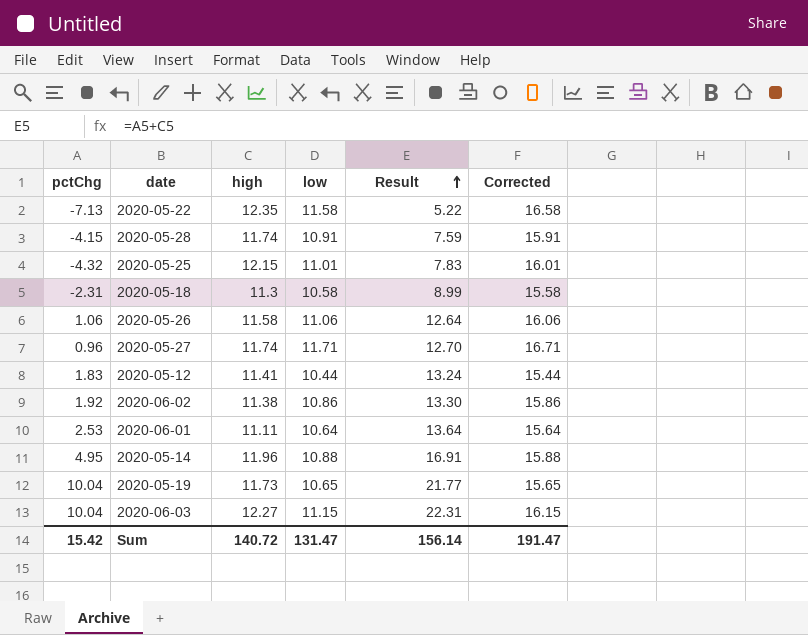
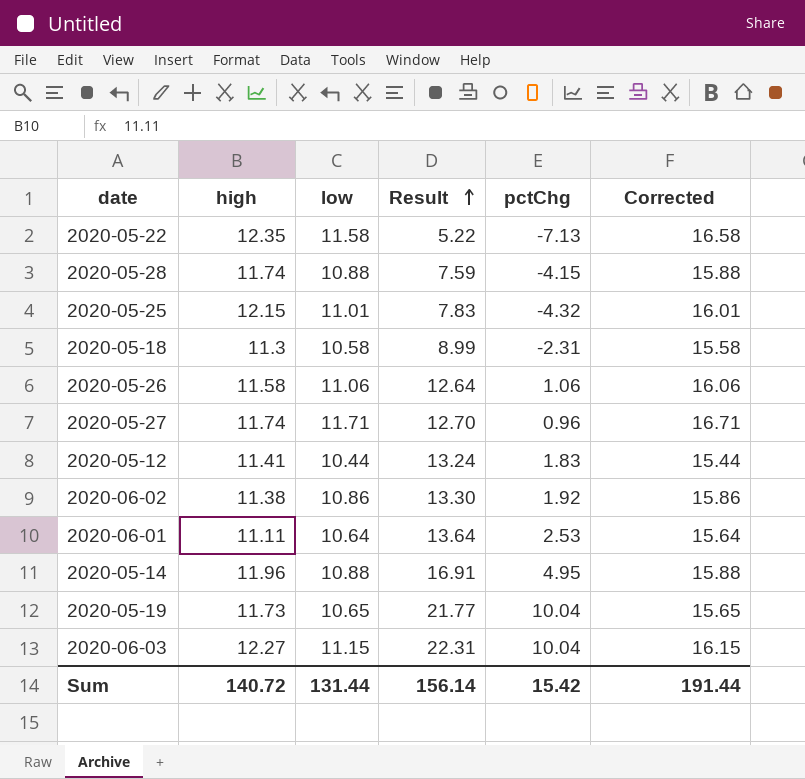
column pctChg | position: 1 -> 5
2020-05-28 | low: 10.91 -> 10.88
2020-05-28 | Corrected: 15.91 -> 15.88
Sum | low: 131.47 -> 131.44
Sum | Corrected: 191.47 -> 191.44

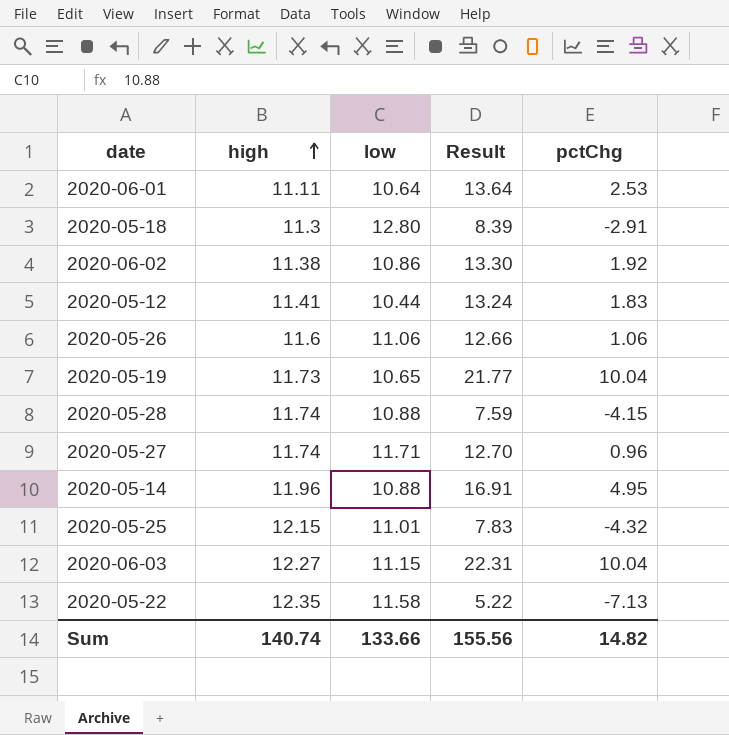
row order: Result ascending -> high ascending
column Corrected | formula: [low] + 5 -> none
2020-05-18 | low: 10.58 -> 12.80
2020-05-18 | Result: 8.99 -> 8.39
2020-05-18 | pctChg: -2.31 -> -2.91
2020-05-26 | high: 11.58 -> 11.6
2020-05-26 | Result: 12.64 -> 12.66
Sum | high: 140.72 -> 140.74
Sum | low: 131.44 -> 133.66
Sum | Result: 156.14 -> 155.56
Sum | pctChg: 15.42 -> 14.82

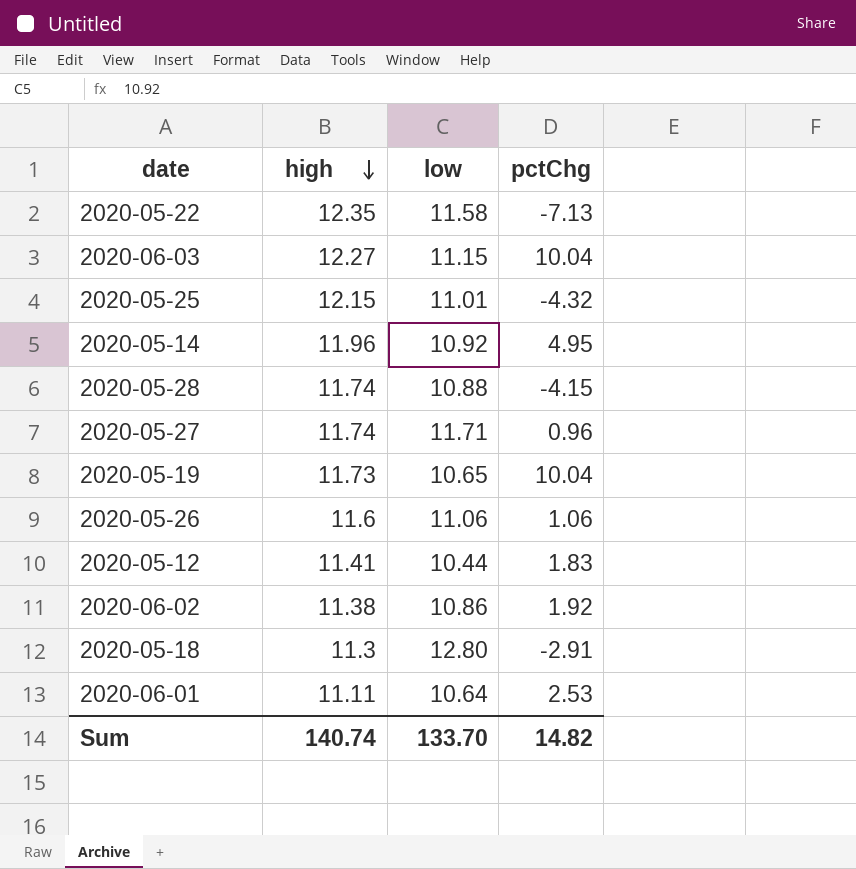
row order: high ascending -> high descending
column Result | formula: [high] + [pctChg] -> none
2020-05-14 | low: 10.88 -> 10.92
Sum | low: 133.66 -> 133.70

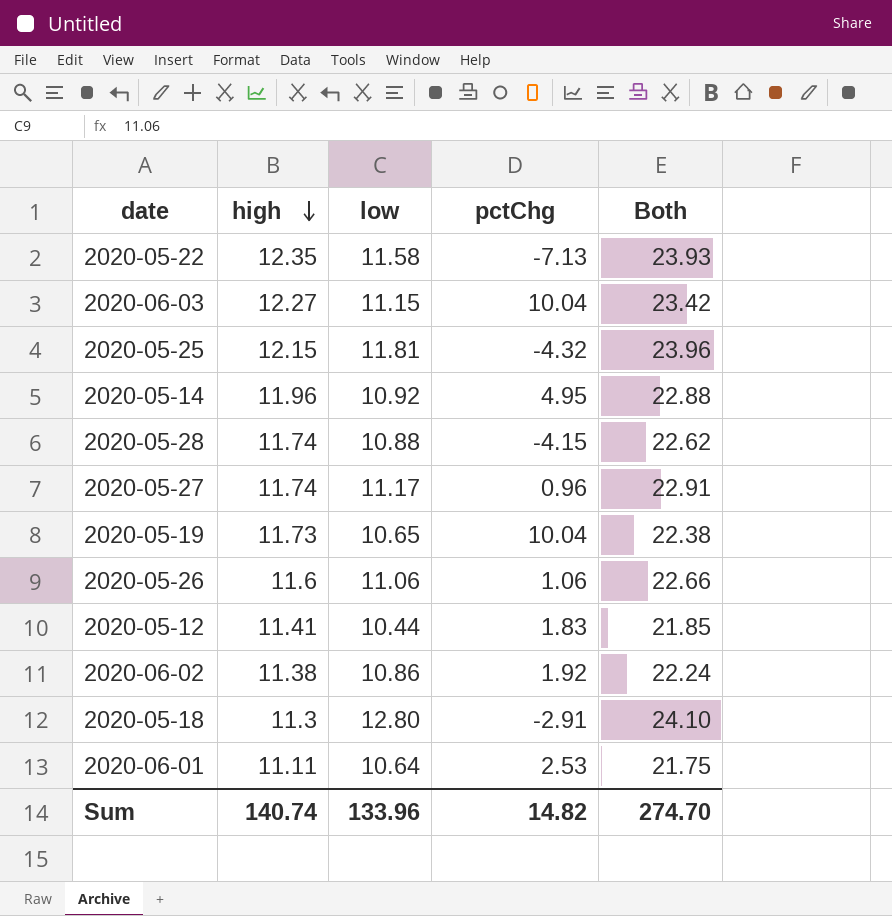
column Both | formula: none -> [high] + [low]
2020-05-25 | low: 11.01 -> 11.81
2020-05-27 | low: 11.71 -> 11.17
Sum | low: 133.70 -> 133.96

